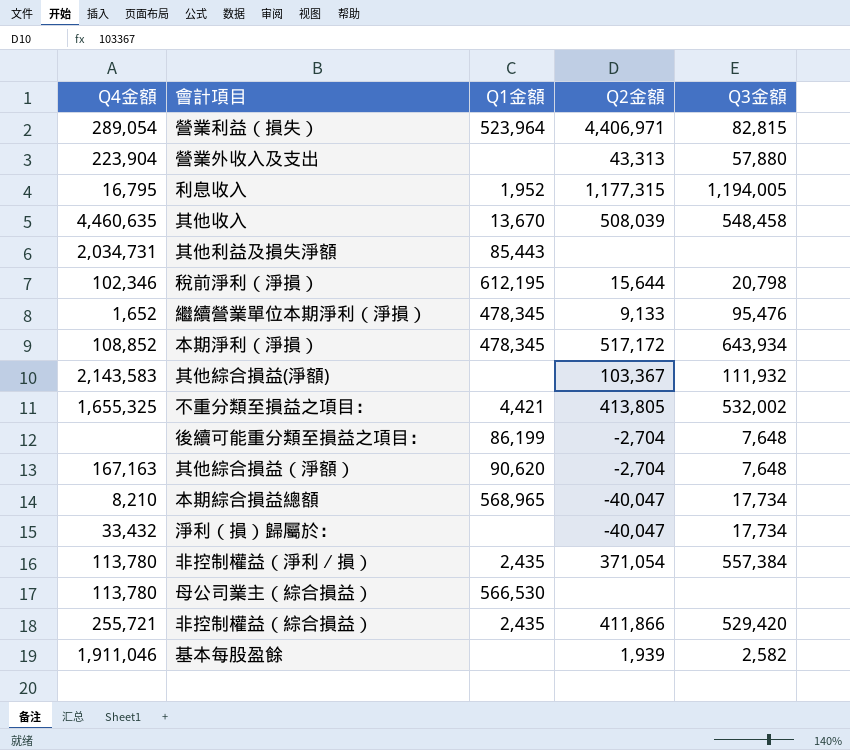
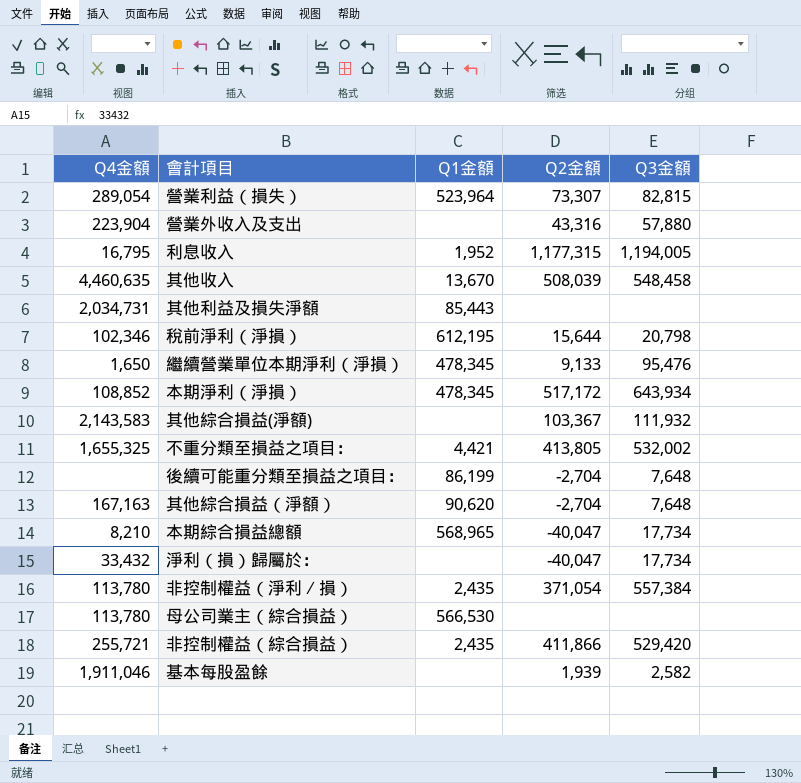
營業利益（損失） | Q2金額: 4,406,971 -> 73,307
營業外收入及支出 | Q2金額: 43,313 -> 43,316
繼續營業單位本期淨利（淨損） | Q4金額: 1,652 -> 1,650

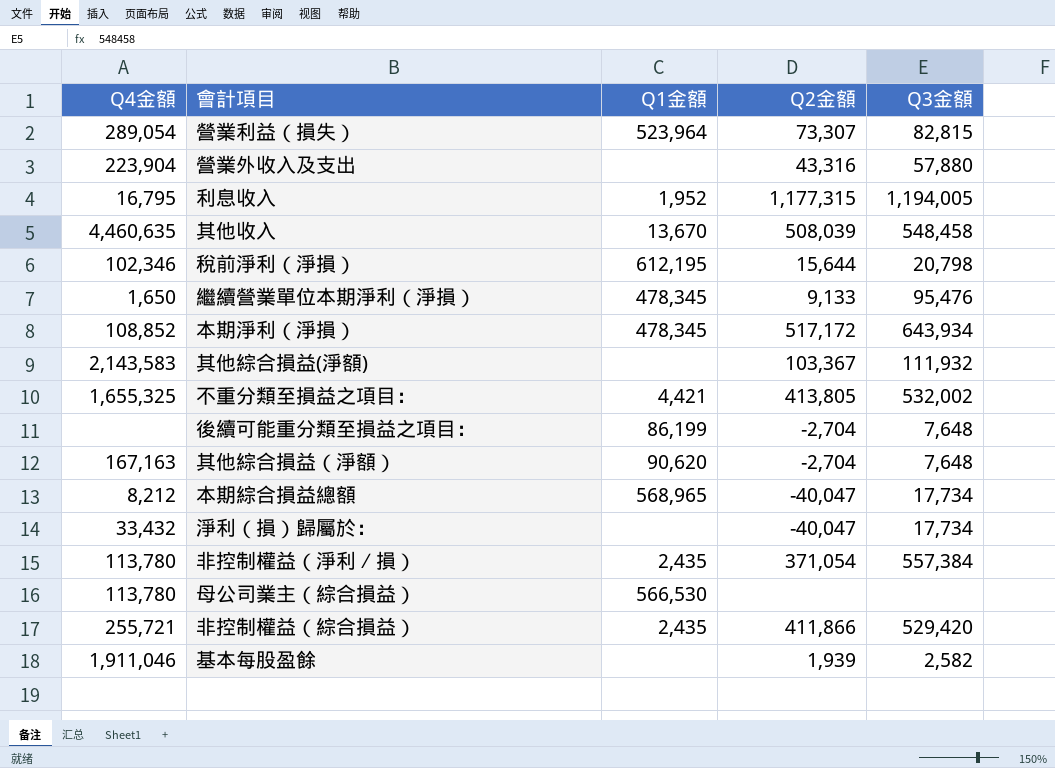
row 其他利益及損失淨額: 2,034,731 | 85,443 | none | none -> none
本期綜合損益總額 | Q4金額: 8,210 -> 8,212

